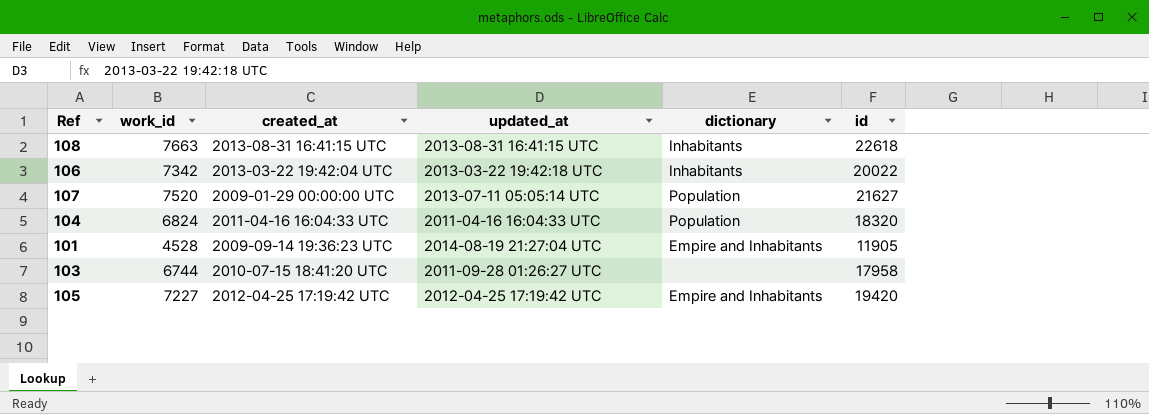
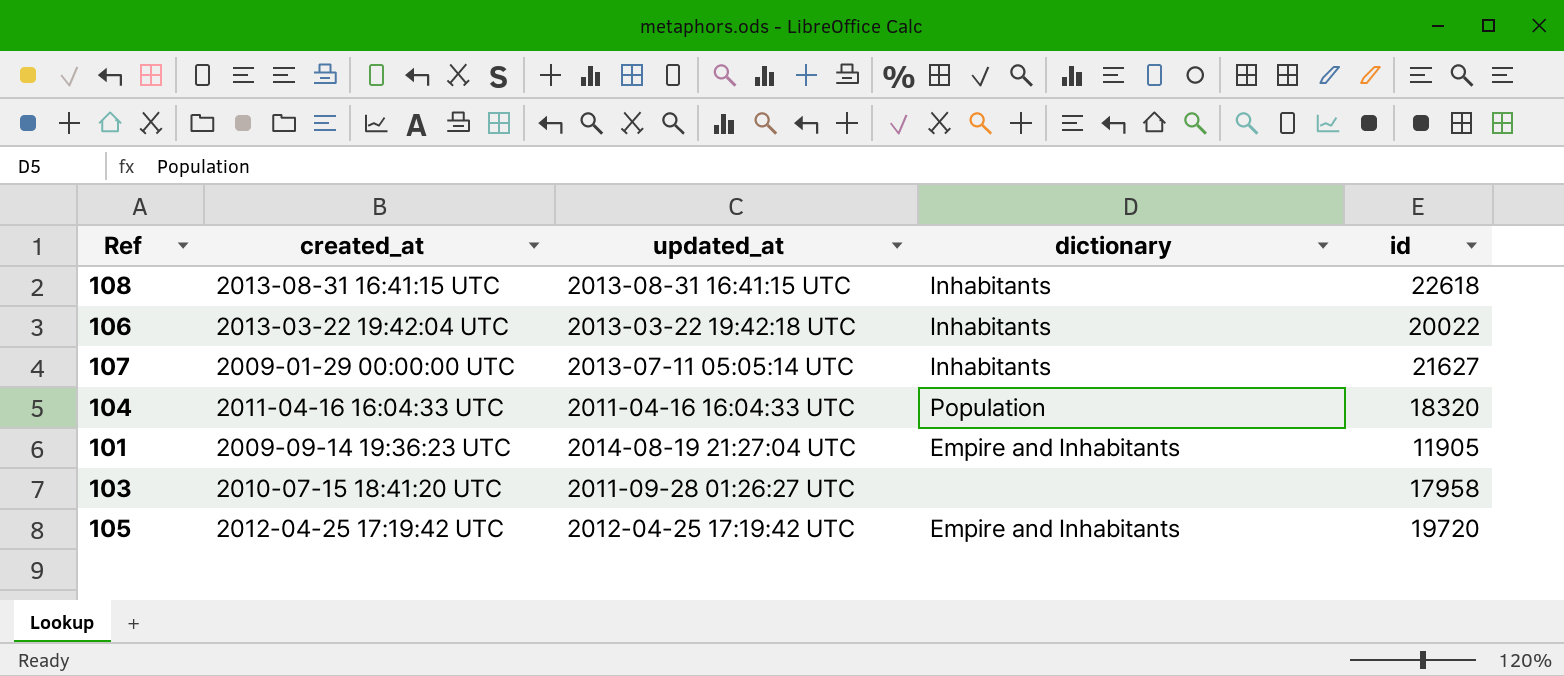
column work_id | position: 2 -> none
107 | dictionary: Population -> Inhabitants
105 | id: 19420 -> 19720

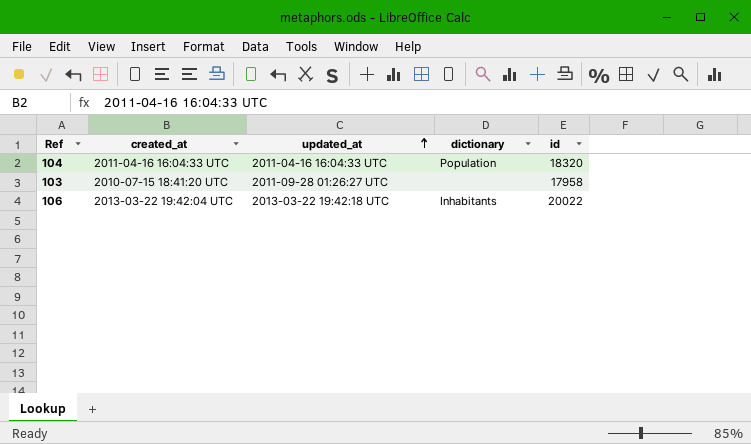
row order: none -> updated_at ascending
row 108: 2013-08-31 16:41:15 UTC | 2013-08-31 16:41:15 UTC | Inhabitants | 22618 -> none
row 107: 2009-01-29 00:00:00 UTC | 2013-07-11 05:05:14 UTC | Inhabitants | 21627 -> none
row 101: 2009-09-14 19:36:23 UTC | 2014-08-19 21:27:04 UTC | Empire and Inhabitants | 11905 -> none
row 105: 2012-04-25 17:19:42 UTC | 2012-04-25 17:19:42 UTC | Empire and Inhabitants | 19720 -> none

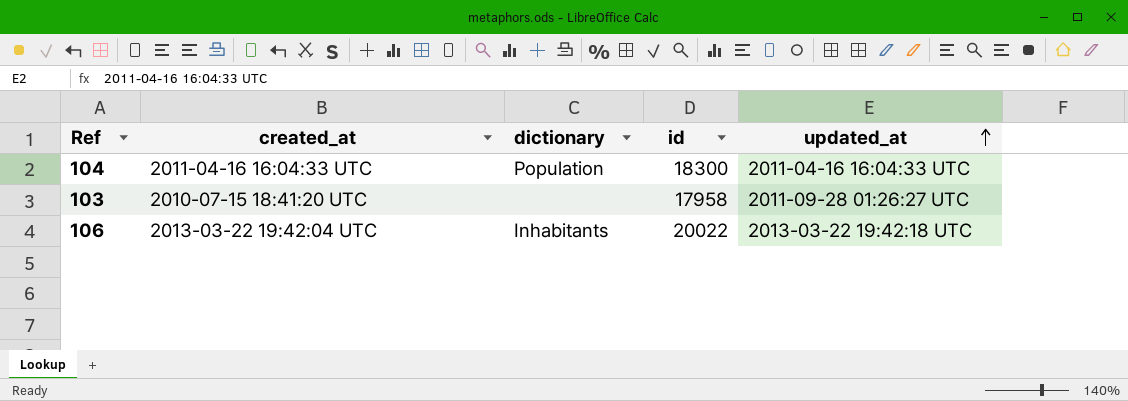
column updated_at | position: 3 -> 5
104 | id: 18320 -> 18300

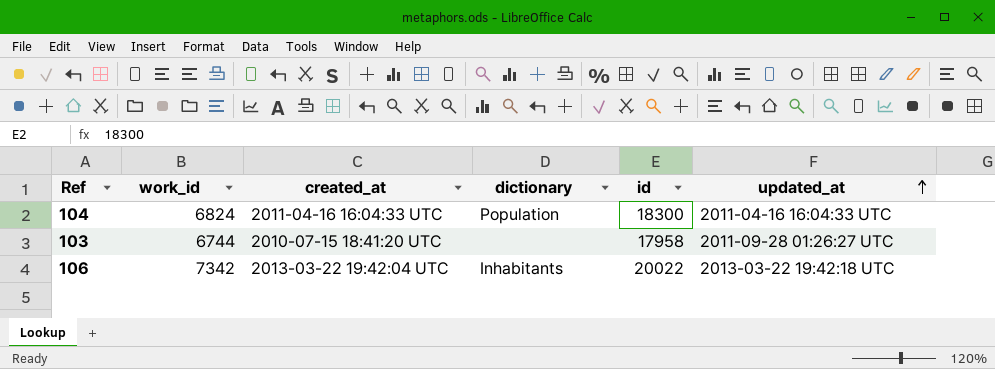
column work_id | position: none -> 2

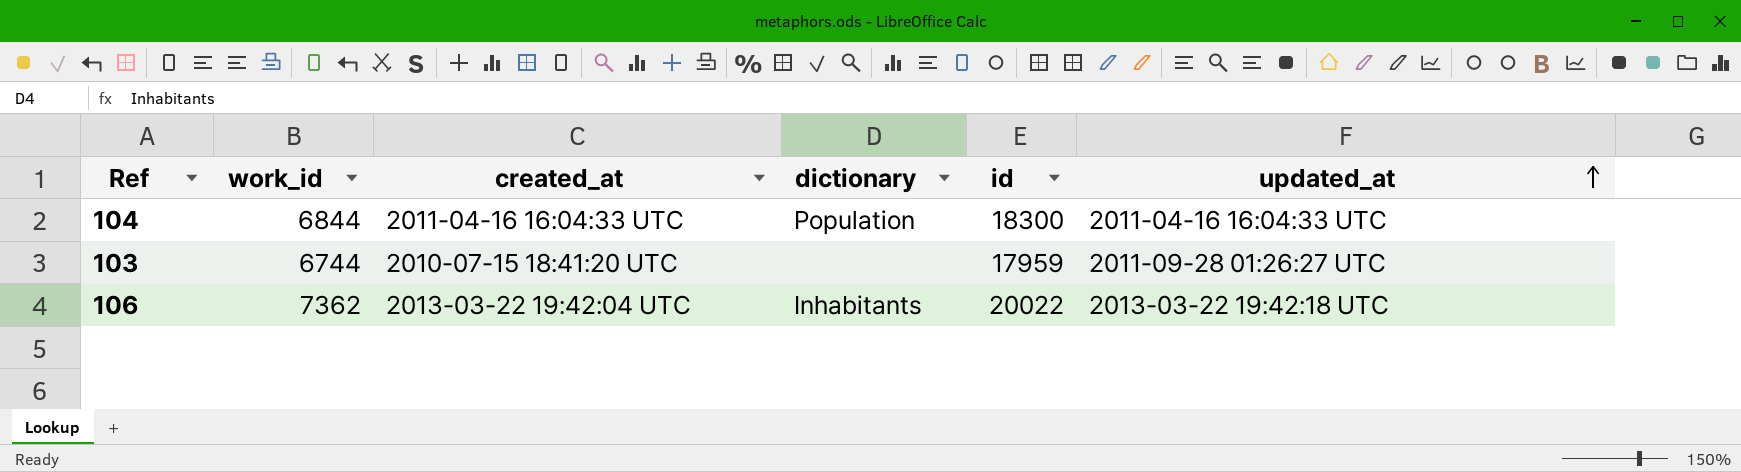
104 | work_id: 6824 -> 6844
103 | id: 17958 -> 17959
106 | work_id: 7342 -> 7362

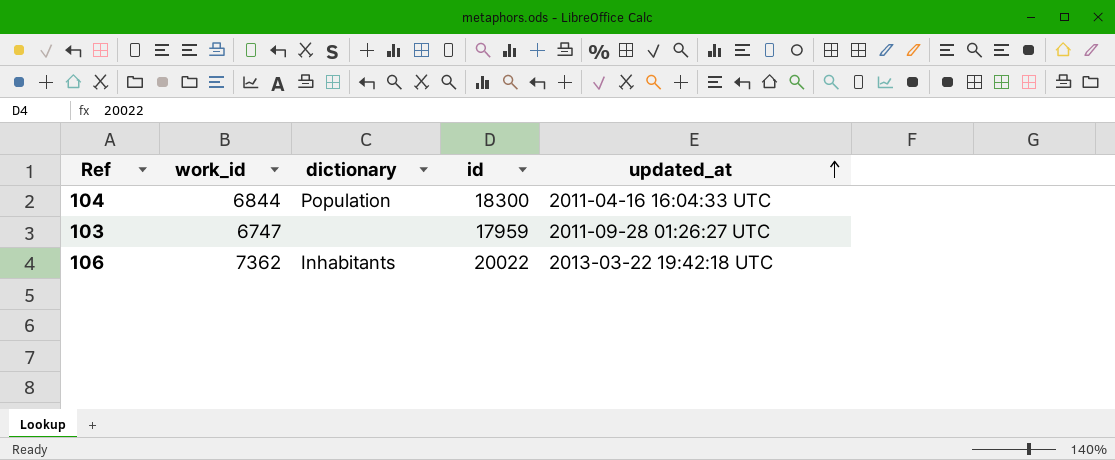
column created_at | position: 3 -> none
103 | work_id: 6744 -> 6747

